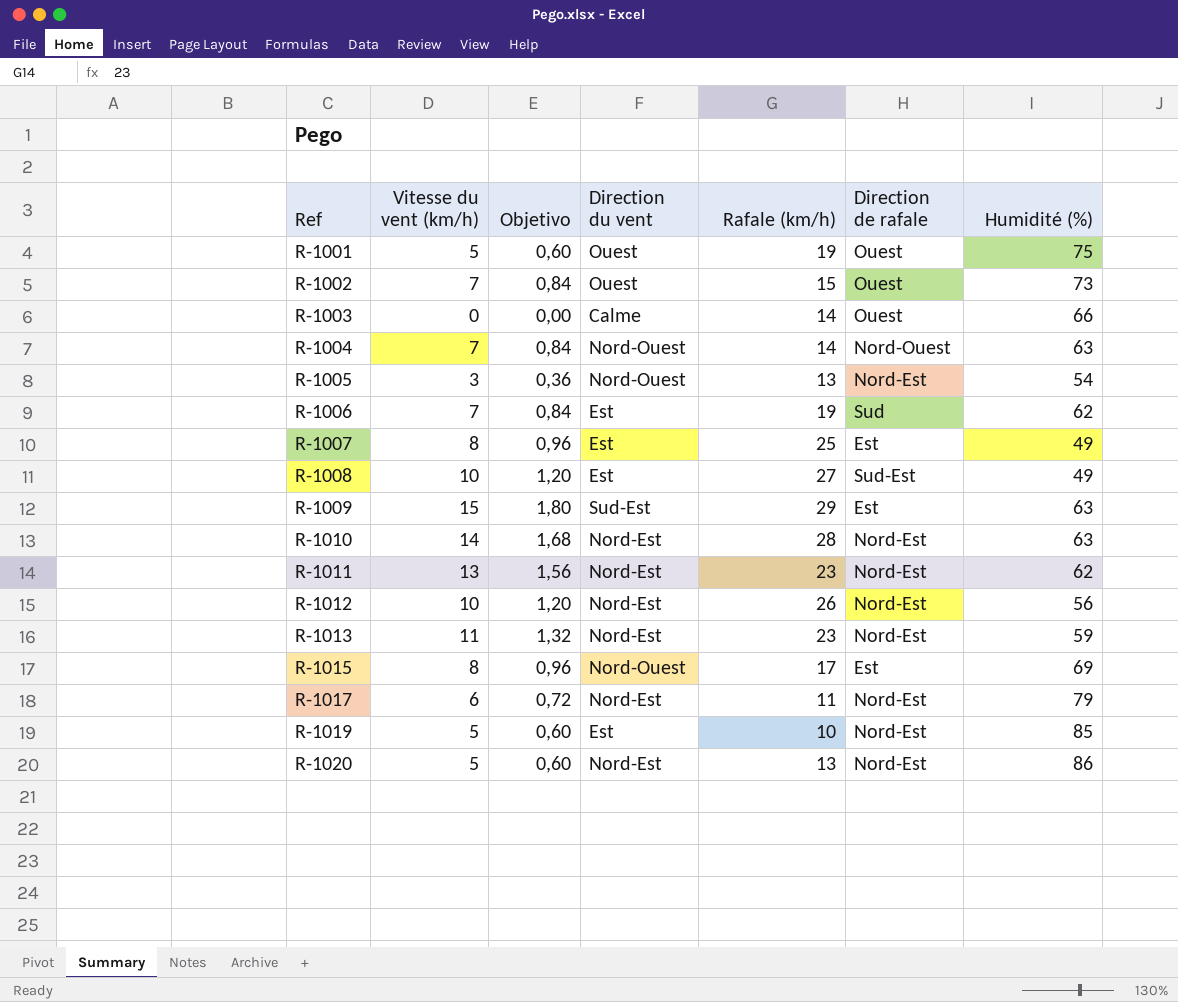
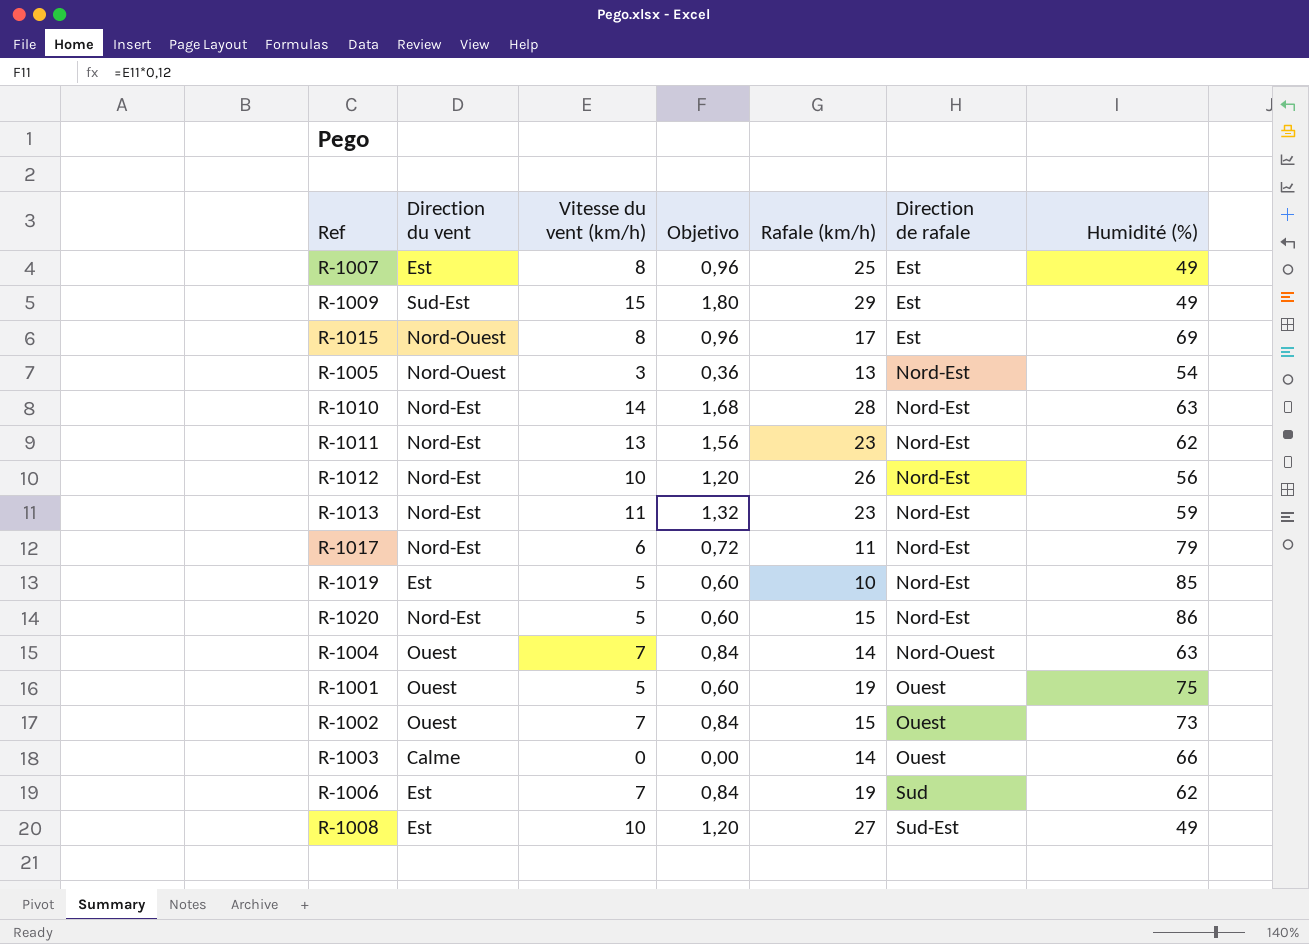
row order: Ref ascending -> Direction de rafale ascending
column Direction du vent | position: 4 -> 2
R-1009 | Humidité (%): 63 -> 49
R-1020 | Rafale (km/h): 13 -> 15
R-1004 | Direction du vent: Nord-Ouest -> Ouest

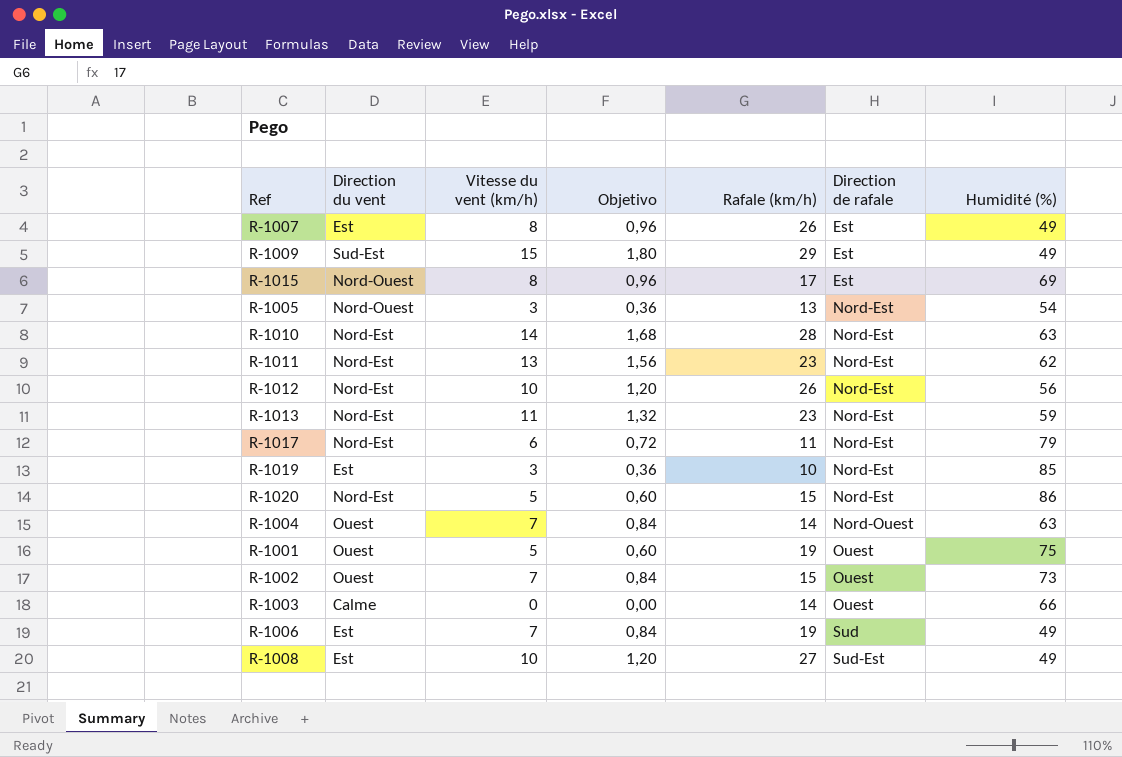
R-1007 | Rafale (km/h): 25 -> 26
R-1019 | Vitesse du vent (km/h): 5 -> 3
R-1019 | Objetivo: 0,60 -> 0,36
R-1006 | Humidité (%): 62 -> 49

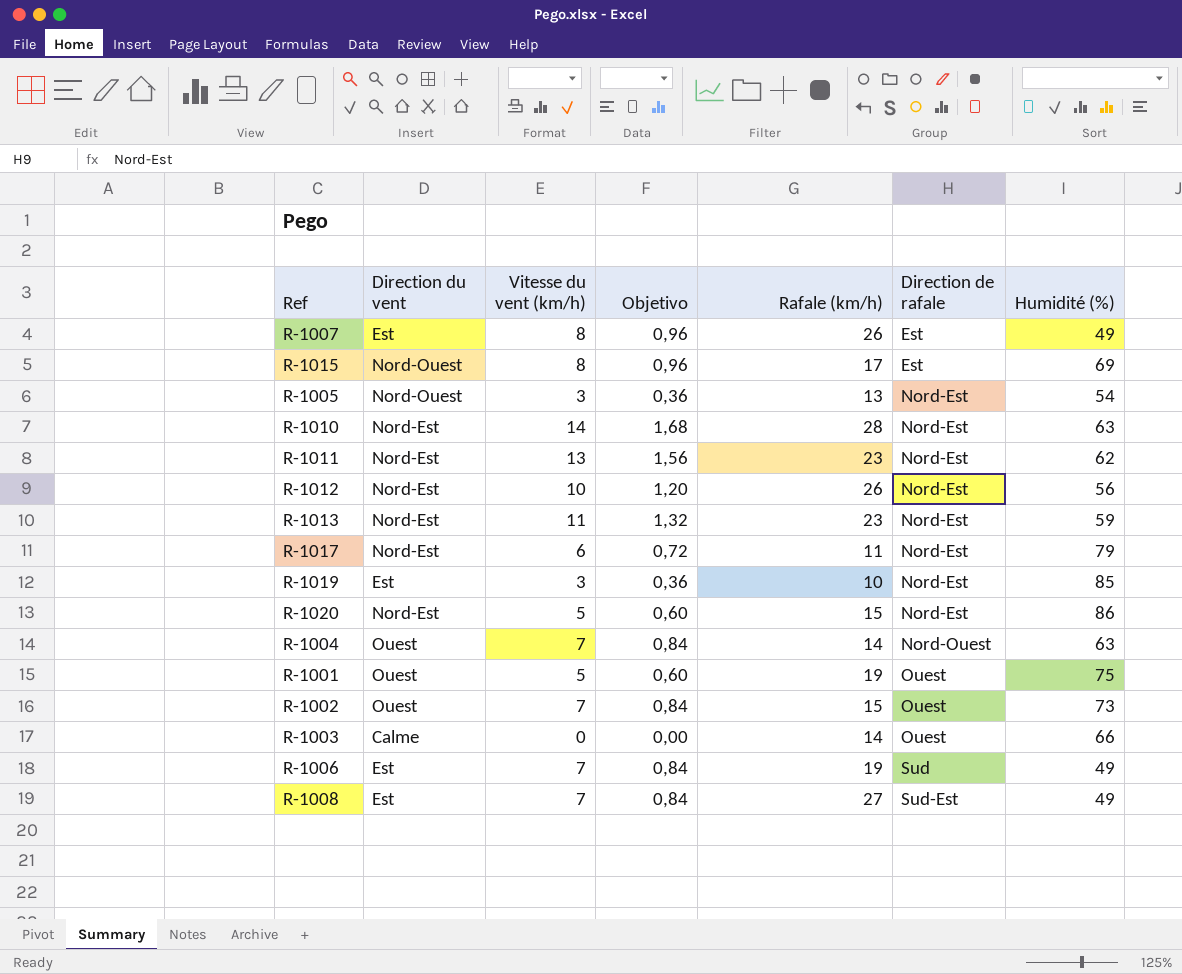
row R-1009: Sud-Est | 15 | 1,80 | 29 | Est | 49 -> none
R-1008 | Vitesse du vent (km/h): 10 -> 7
R-1008 | Objetivo: 1,20 -> 0,84

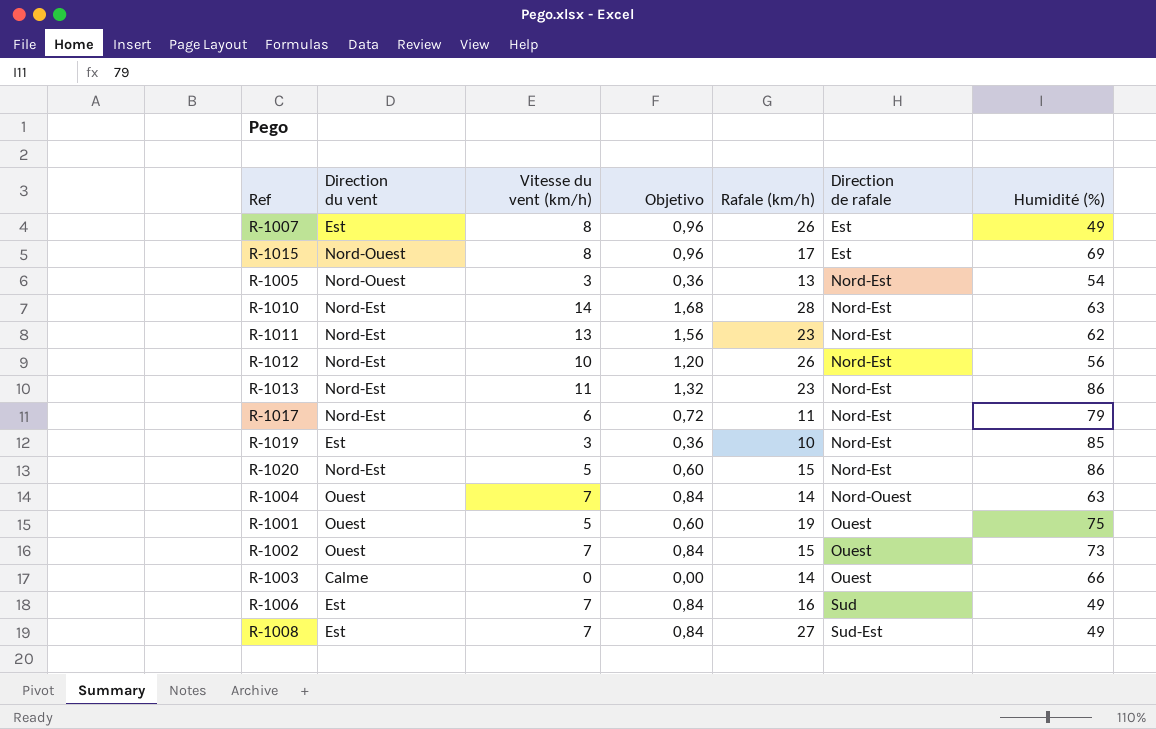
R-1013 | Humidité (%): 59 -> 86
R-1006 | Rafale (km/h): 19 -> 16

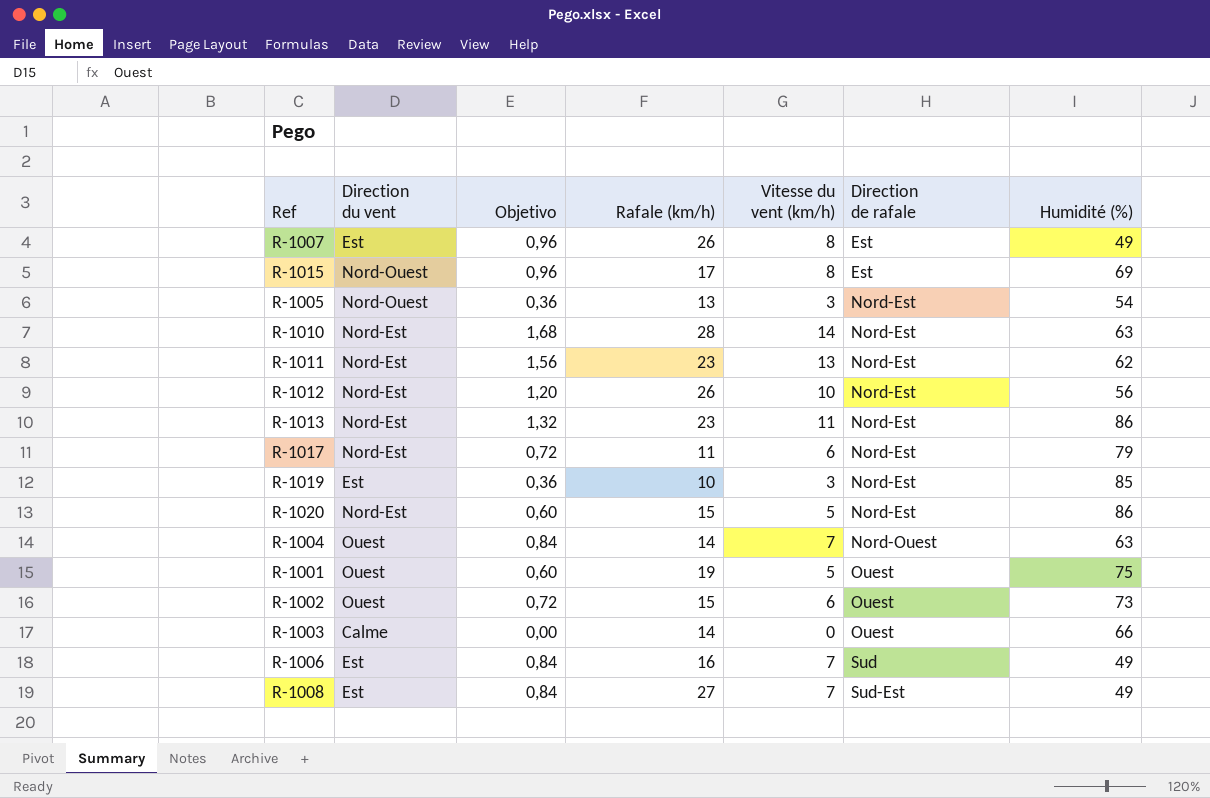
column Vitesse du vent (km/h) | position: 3 -> 5
R-1002 | Objetivo: 0,84 -> 0,72
R-1002 | Vitesse du vent (km/h): 7 -> 6

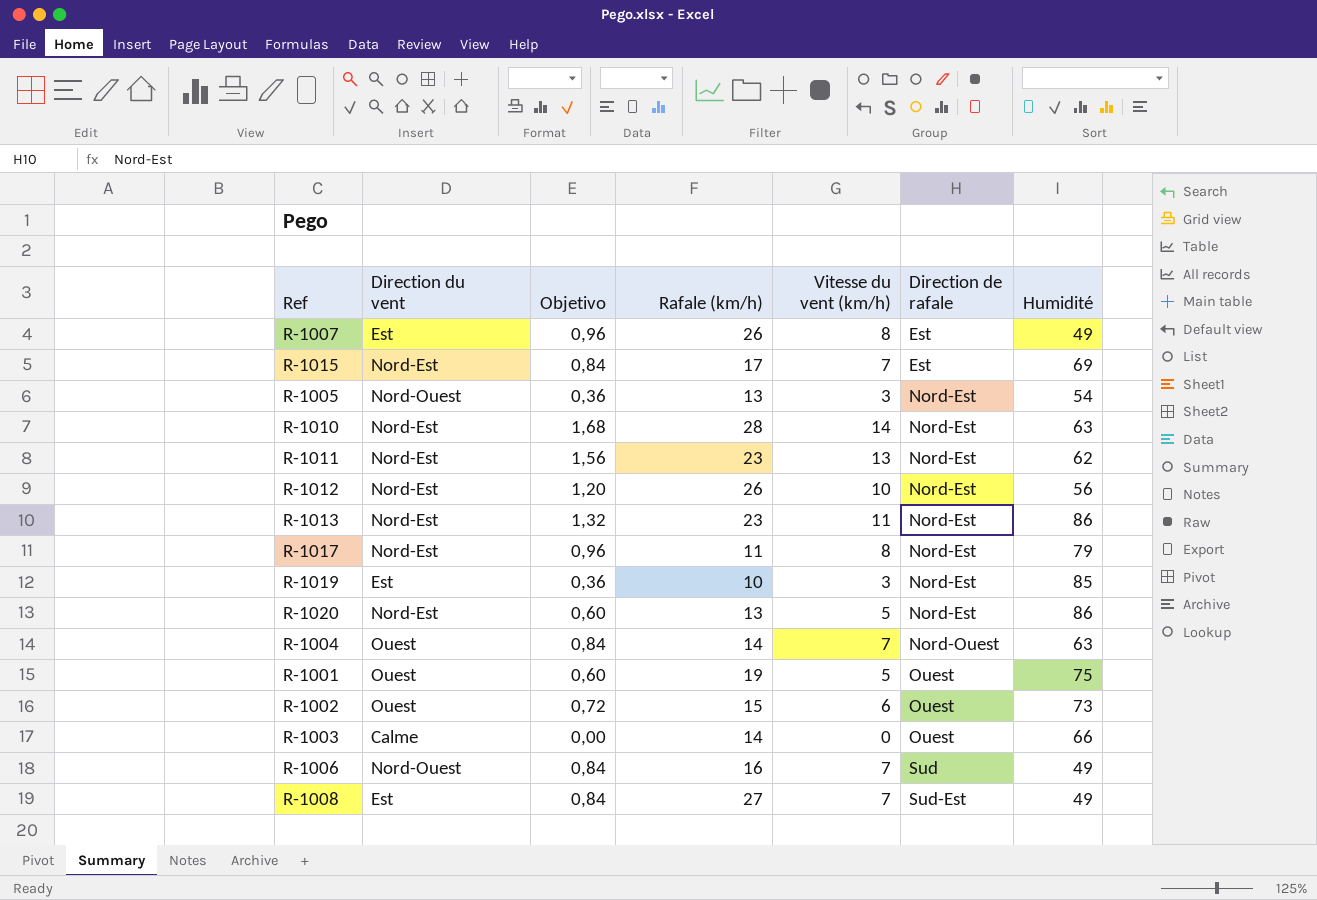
column name: Humidité (%) -> Humidité
R-1015 | Direction du vent: Nord-Ouest -> Nord-Est
R-1015 | Objetivo: 0,96 -> 0,84
R-1015 | Vitesse du vent (km/h): 8 -> 7
R-1017 | Objetivo: 0,72 -> 0,96
R-1017 | Vitesse du vent (km/h): 6 -> 8
R-1020 | Rafale (km/h): 15 -> 13
R-1006 | Direction du vent: Est -> Nord-Ouest

